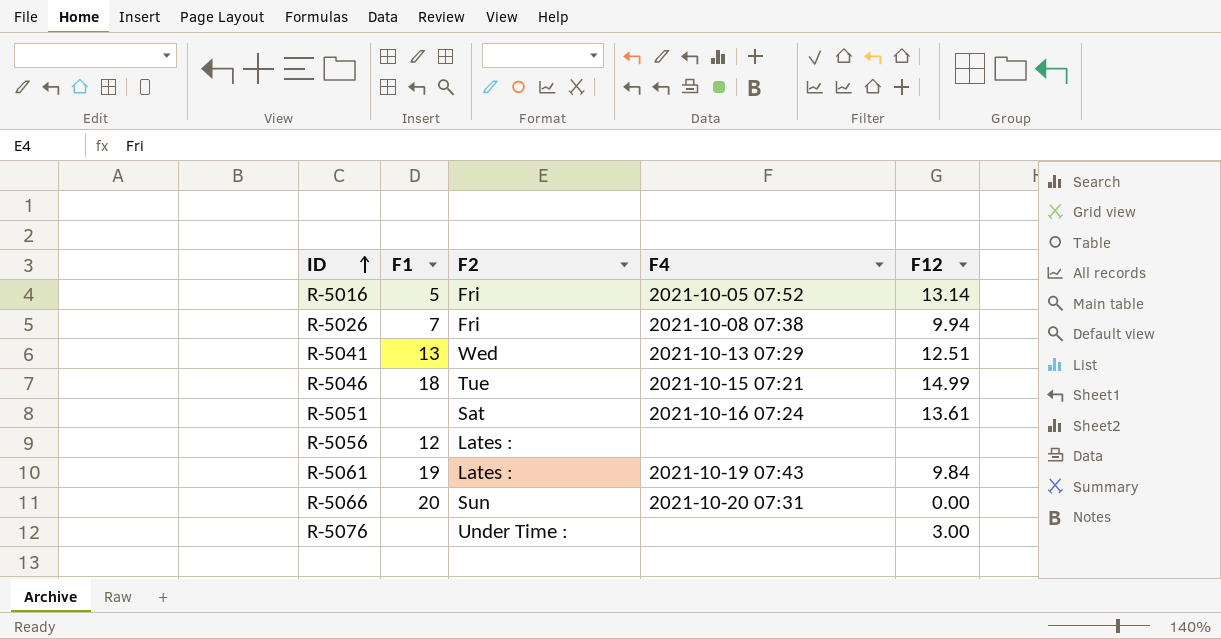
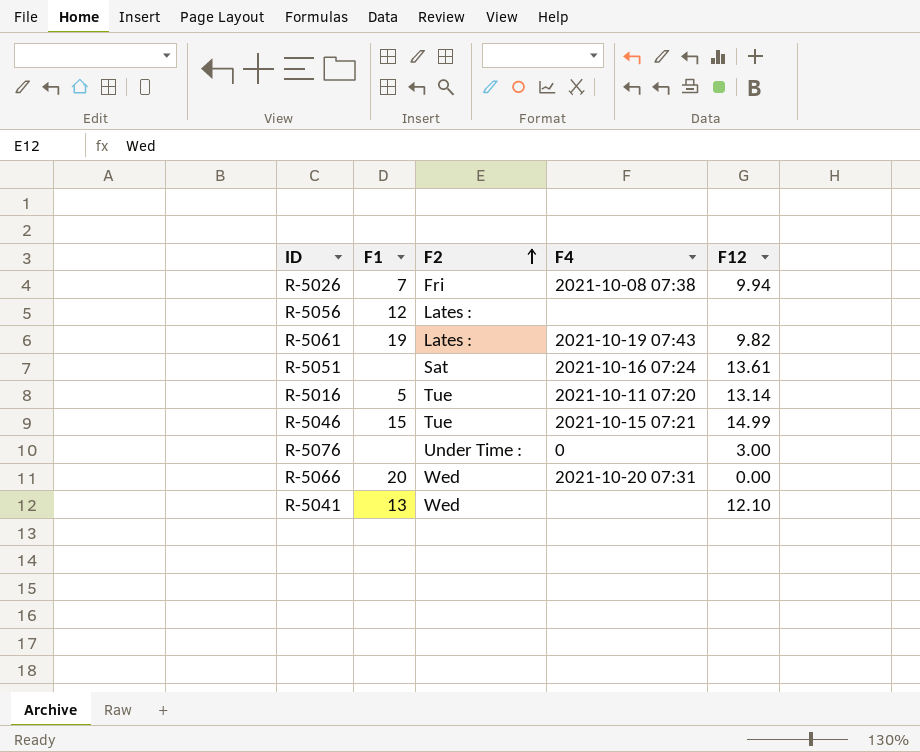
row order: ID ascending -> F2 ascending
R-5061 | F12: 9.84 -> 9.82
R-5016 | F2: Fri -> Tue
R-5016 | F4: 2021-10-05 07:52 -> 2021-10-11 07:20
R-5046 | F1: 18 -> 15
R-5076 | F4: none -> 0
R-5066 | F2: Sun -> Wed
R-5041 | F4: 2021-10-13 07:29 -> none
R-5041 | F12: 12.51 -> 12.10

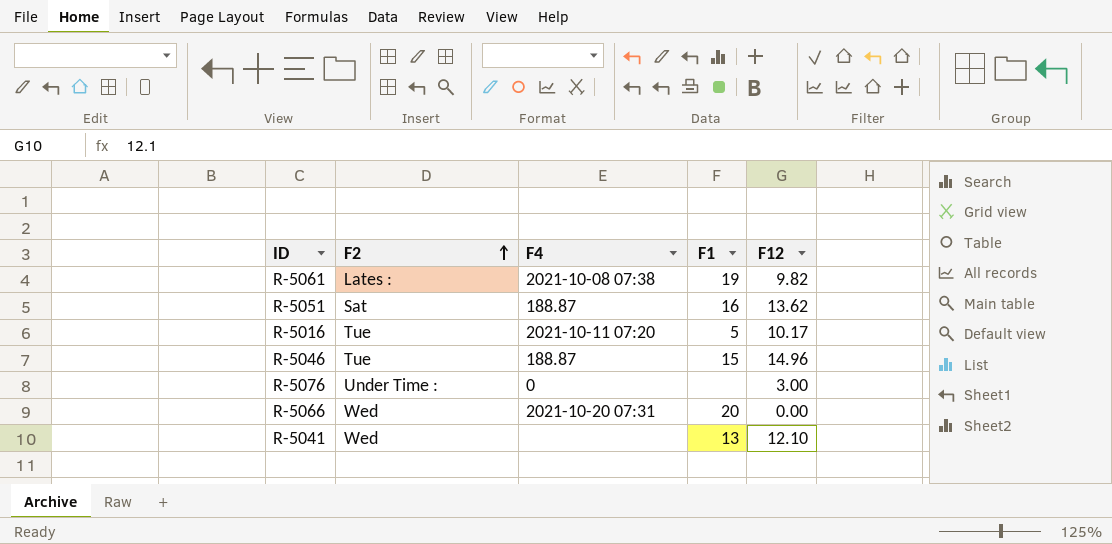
column F1 | position: 2 -> 4
row R-5026: 7 | Fri | 2021-10-08 07:38 | 9.94 -> none
row R-5056: 12 | Lates : | none | none -> none
R-5061 | F4: 2021-10-19 07:43 -> 2021-10-08 07:38
R-5051 | F4: 2021-10-16 07:24 -> 188.87
R-5051 | F1: none -> 16
R-5051 | F12: 13.61 -> 13.62
R-5016 | F12: 13.14 -> 10.17
R-5046 | F4: 2021-10-15 07:21 -> 188.87
R-5046 | F12: 14.99 -> 14.96

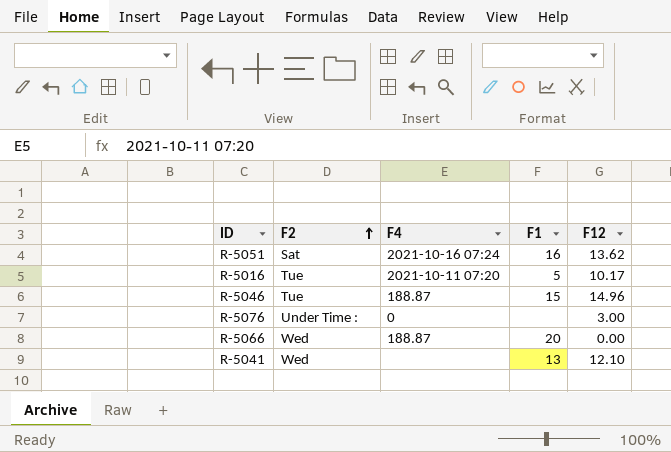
row R-5061: Lates : | 2021-10-08 07:38 | 19 | 9.82 -> none
R-5051 | F4: 188.87 -> 2021-10-16 07:24
R-5066 | F4: 2021-10-20 07:31 -> 188.87

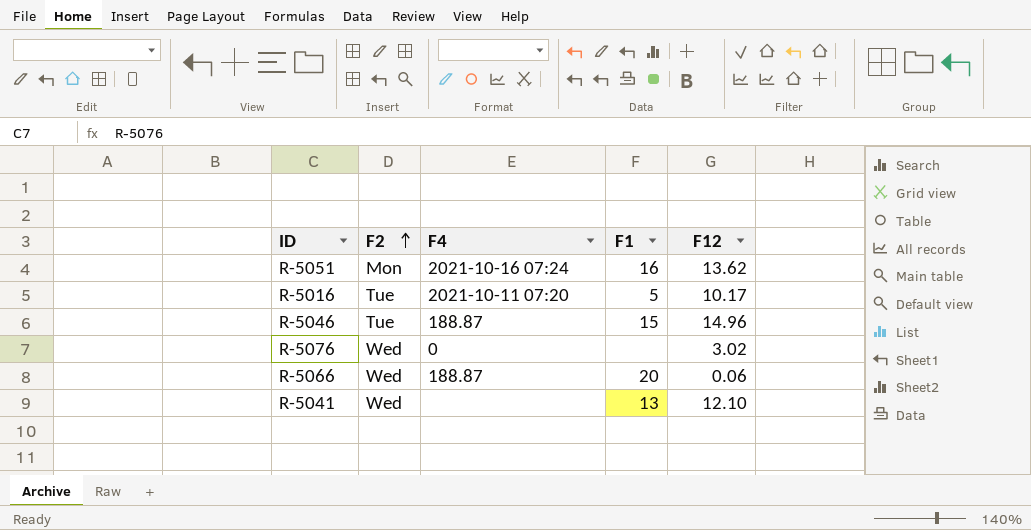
R-5051 | F2: Sat -> Mon
R-5076 | F2: Under Time : -> Wed
R-5076 | F12: 3.00 -> 3.02
R-5066 | F12: 0.00 -> 0.06

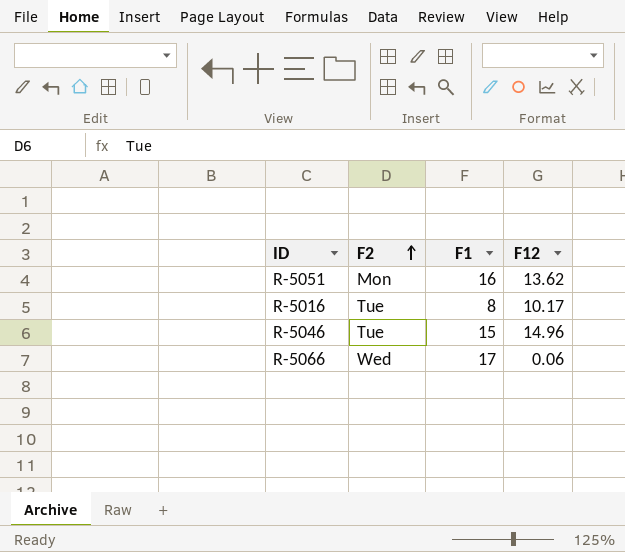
column F4 | position: 3 -> none
row R-5076: Wed | 0 | none | 3.02 -> none
row R-5041: Wed | none | 13 | 12.10 -> none
R-5016 | F1: 5 -> 8
R-5066 | F1: 20 -> 17

